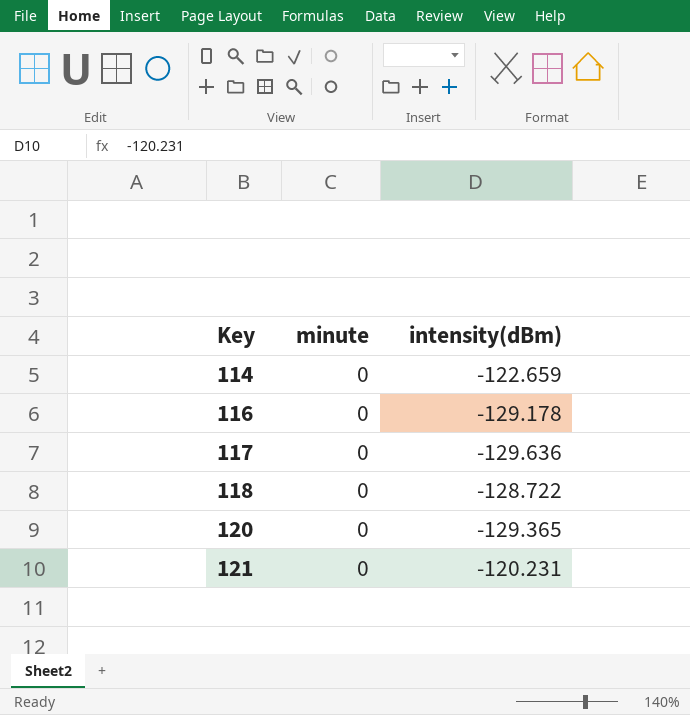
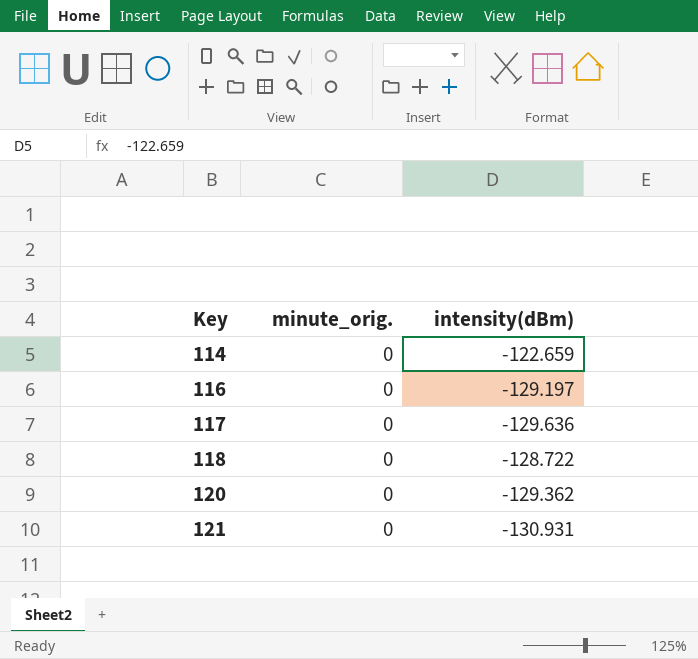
column name: minute -> minute_orig.
116 | intensity(dBm): -129.178 -> -129.197
120 | intensity(dBm): -129.365 -> -129.362
121 | intensity(dBm): -120.231 -> -130.931

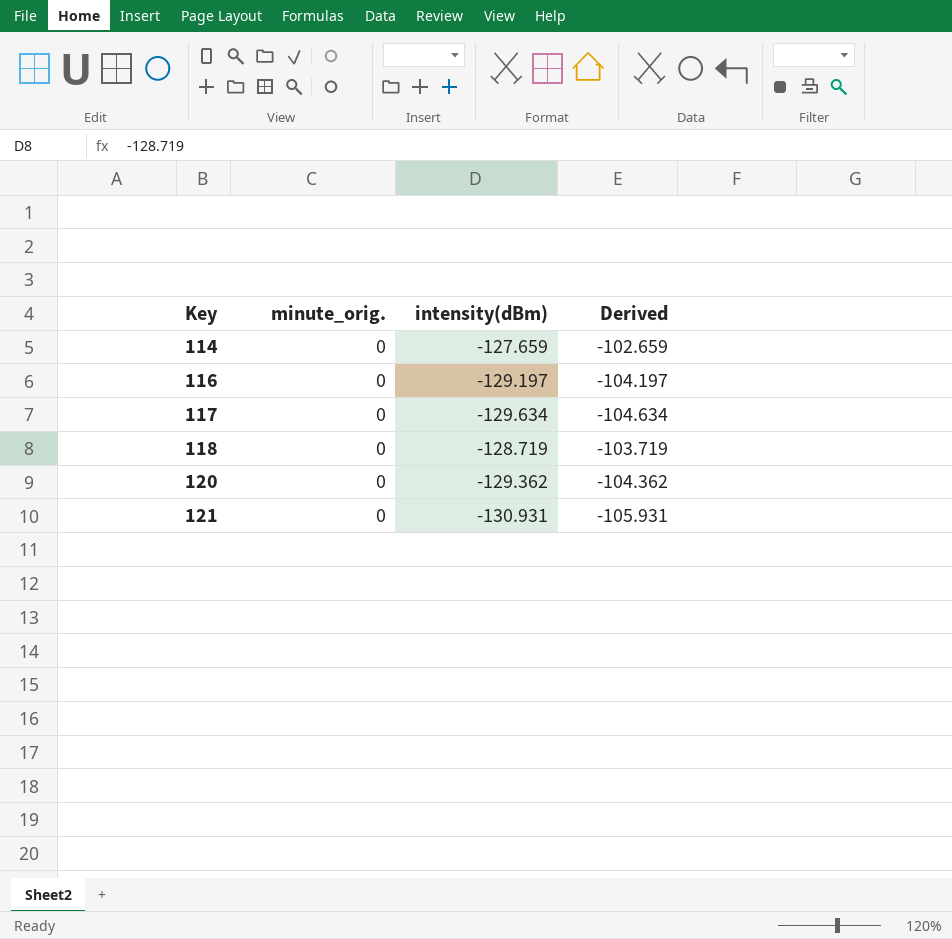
column Derived | formula: none -> [intensity(dBm)] + 25
114 | intensity(dBm): -122.659 -> -127.659
117 | intensity(dBm): -129.636 -> -129.634
118 | intensity(dBm): -128.722 -> -128.719

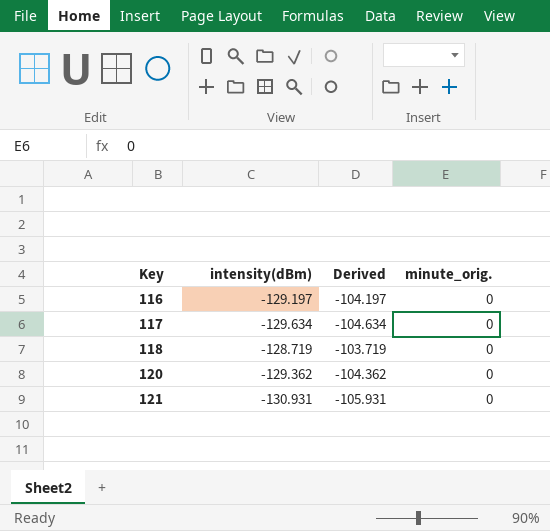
column minute_orig. | position: 2 -> 4
row 114: 0 | -127.659 | -102.659 -> none

